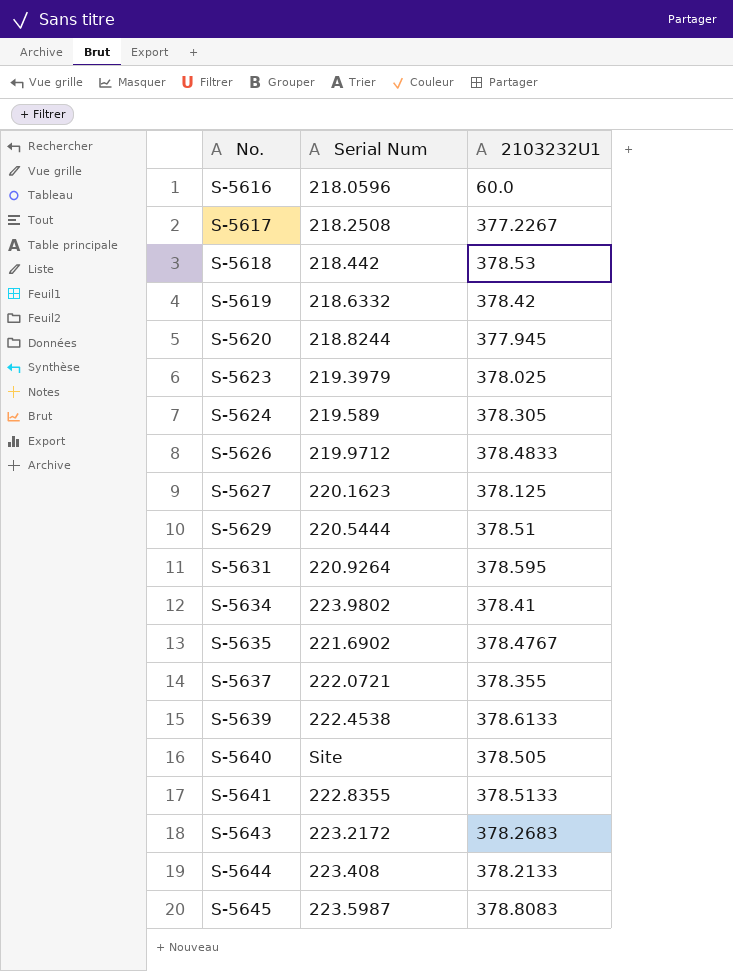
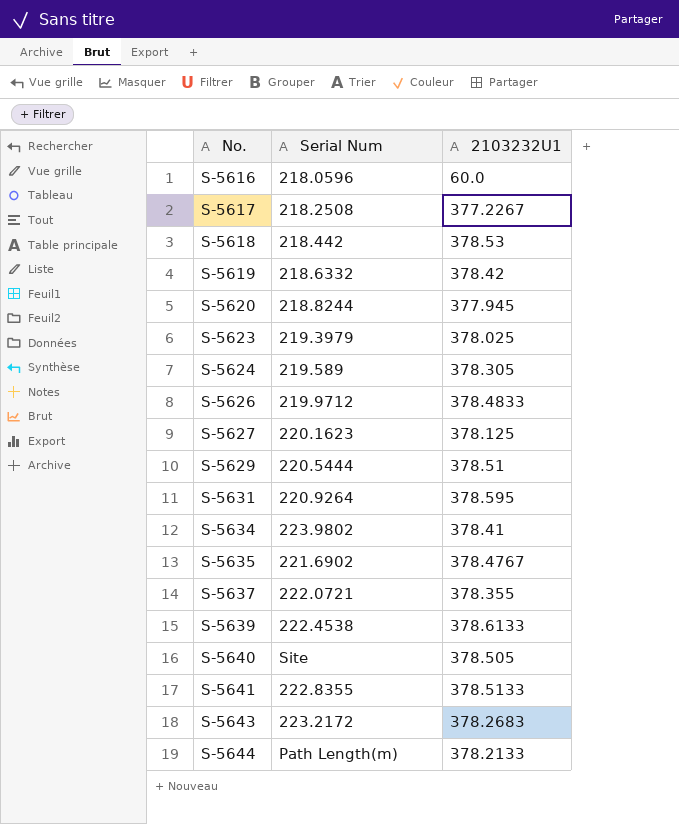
row S-5645: 223.5987 | 378.8083 -> none
S-5644 | Serial Num: 223.408 -> Path Length(m)

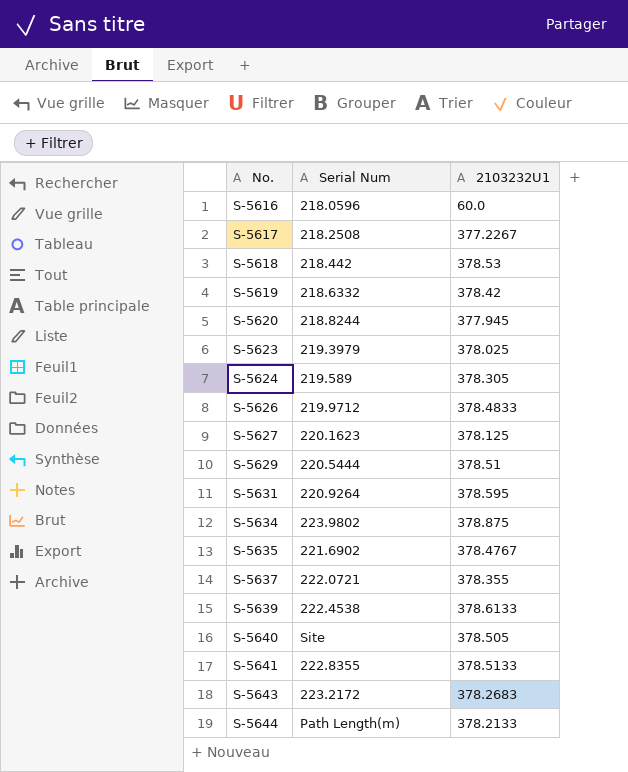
S-5634 | 2103232U1: 378.41 -> 378.875

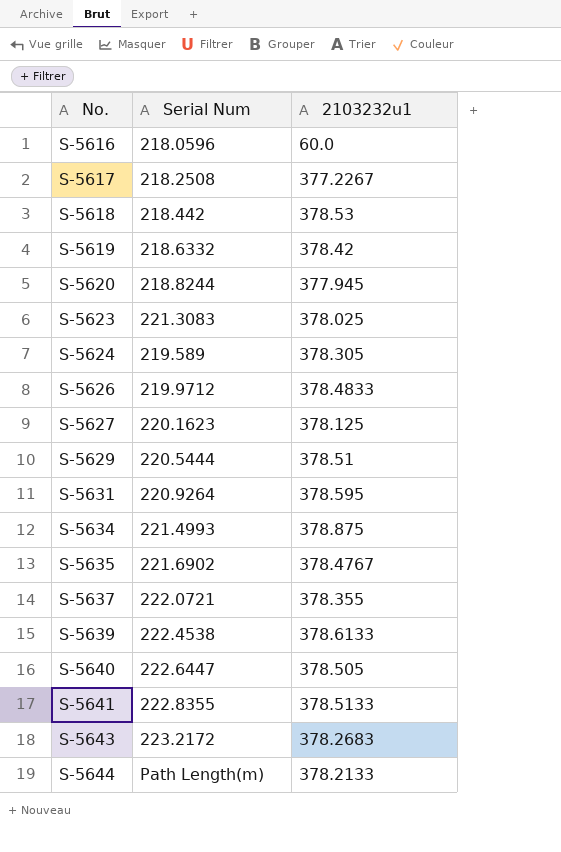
column name: 2103232U1 -> 2103232u1
S-5623 | Serial Num: 219.3979 -> 221.3083
S-5634 | Serial Num: 223.9802 -> 221.4993
S-5640 | Serial Num: Site -> 222.6447

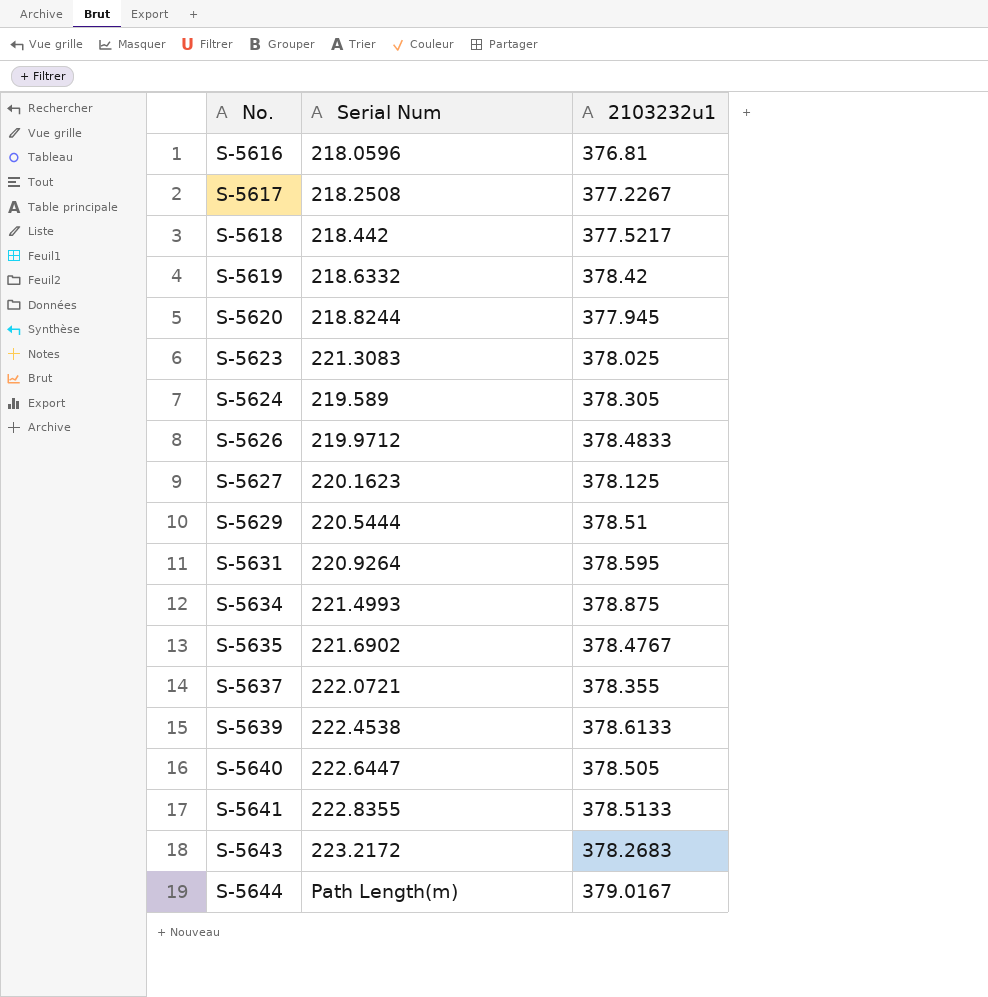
S-5616 | 2103232u1: 60.0 -> 376.81
S-5618 | 2103232u1: 378.53 -> 377.5217
S-5644 | 2103232u1: 378.2133 -> 379.0167

